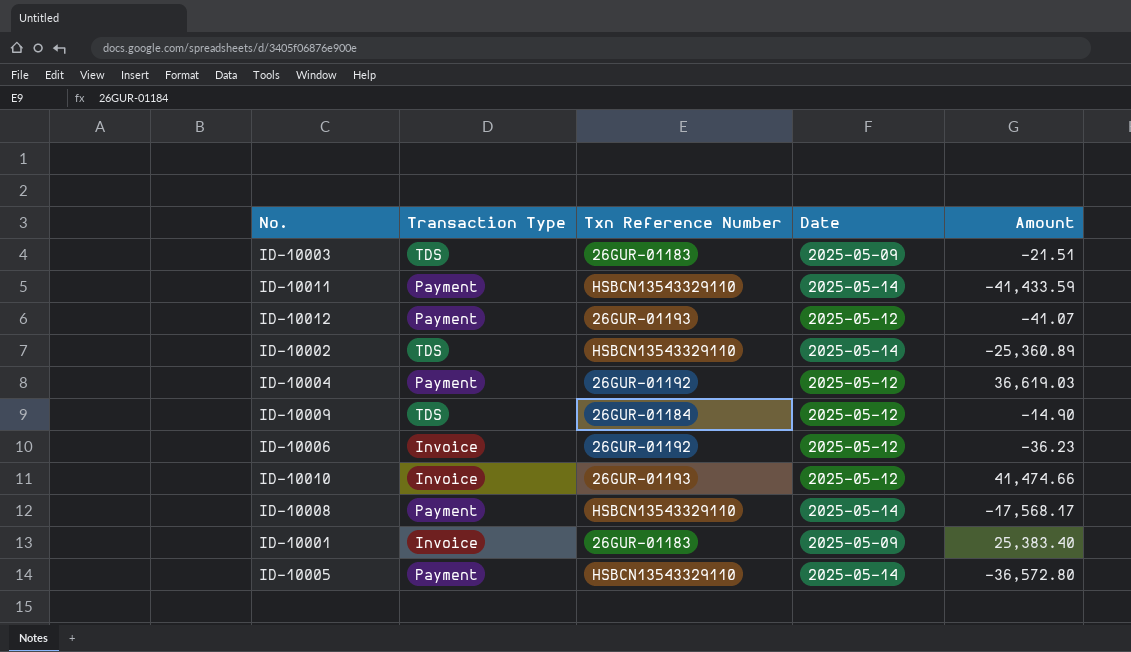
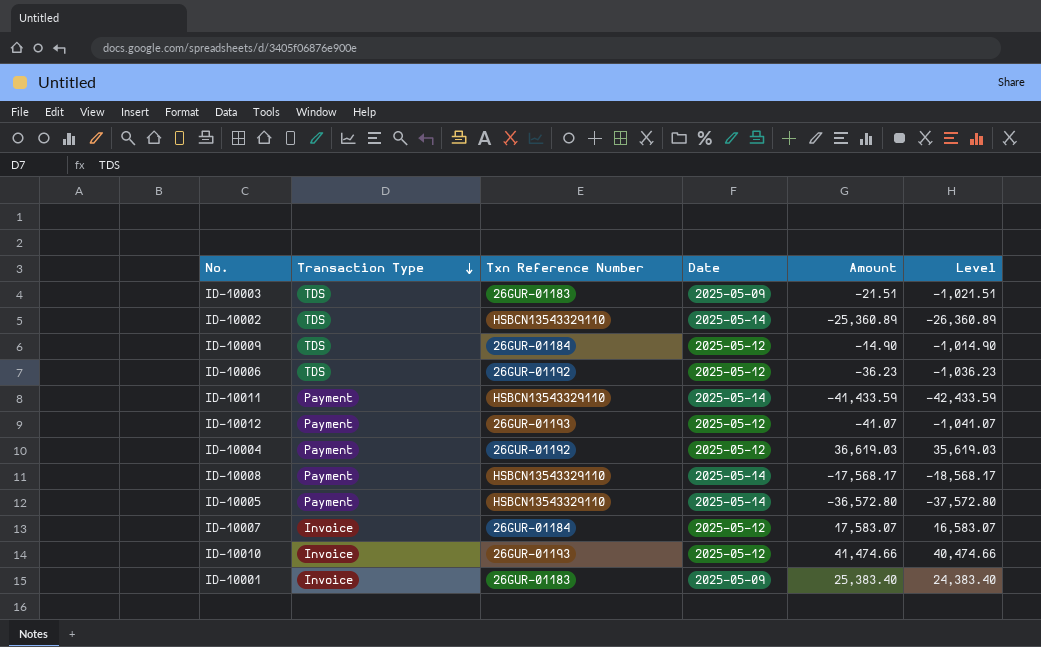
row order: none -> Transaction Type descending
column Level | formula: none -> [Amount] - 1000
ID-10006 | Transaction Type: Invoice -> TDS
row ID-10007: none -> Invoice | 26GUR-01184 | 2025-05-12 | 17,583.07 | 16,583.07

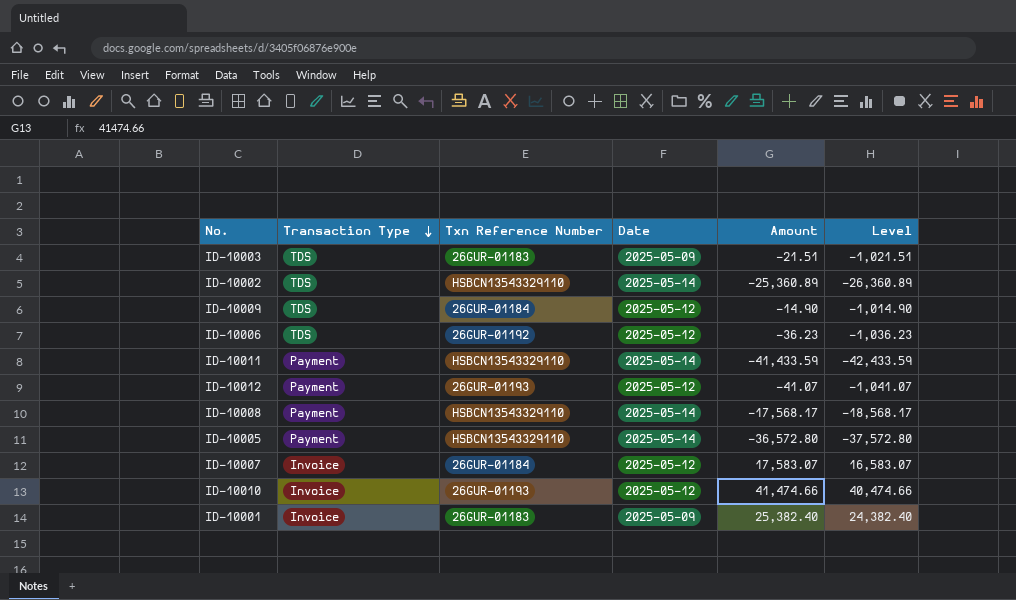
row ID-10004: Payment | 26GUR-01192 | 2025-05-12 | 36,619.03 | 35,619.03 -> none
ID-10001 | Amount: 25,383.40 -> 25,382.40
ID-10001 | Level: 24,383.40 -> 24,382.40

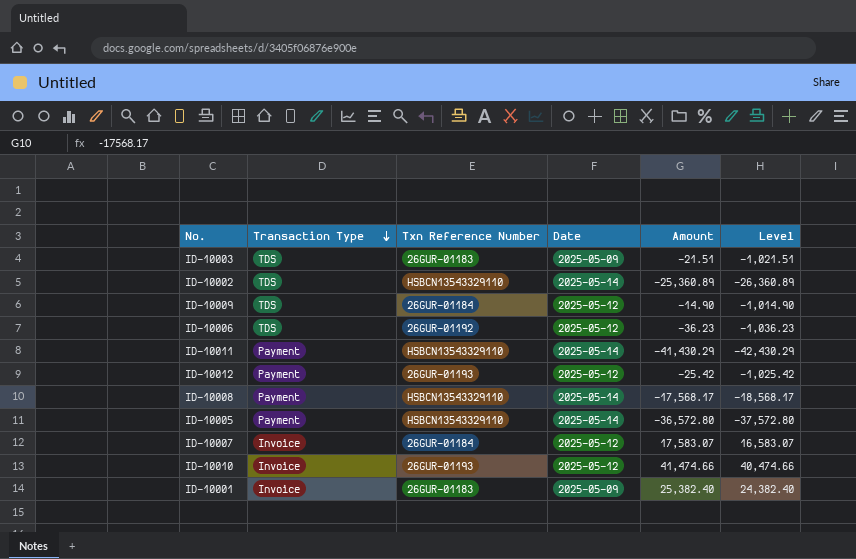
ID-10011 | Amount: -41,433.59 -> -41,430.29
ID-10011 | Level: -42,433.59 -> -42,430.29
ID-10012 | Amount: -41.07 -> -25.42
ID-10012 | Level: -1,041.07 -> -1,025.42

